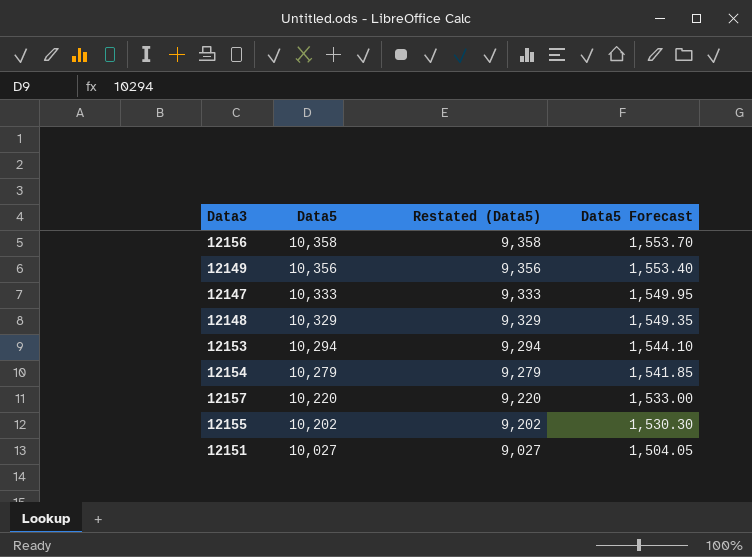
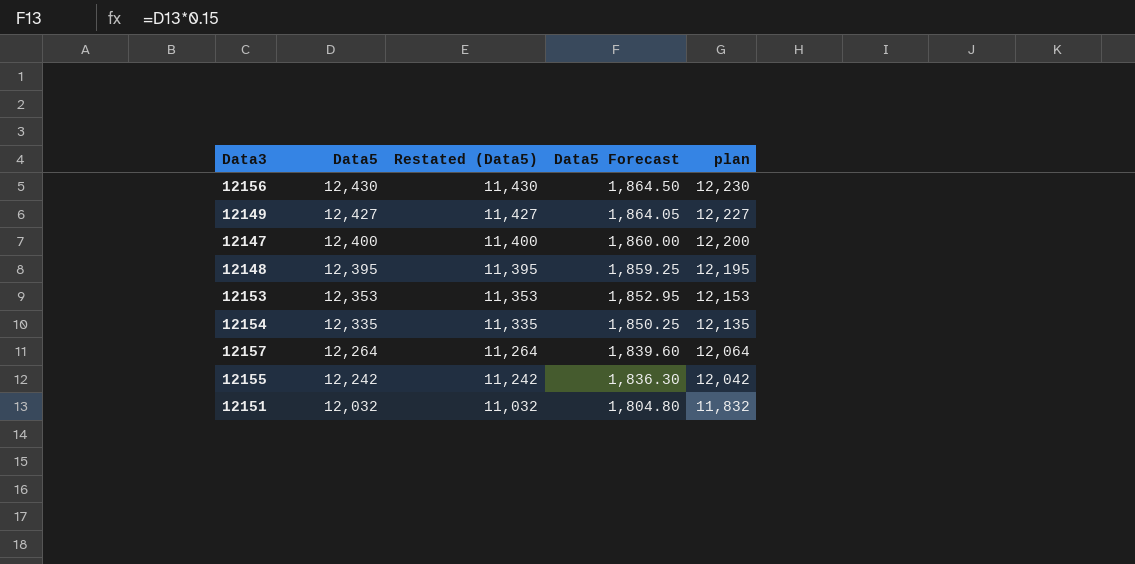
column plan | formula: none -> [Data5] - 200
12156 | Data5: 10,358 -> 12,430
12156 | Restated (Data5): 9,358 -> 11,430
12156 | Data5 Forecast: 1,553.70 -> 1,864.50
12149 | Data5: 10,356 -> 12,427
12149 | Restated (Data5): 9,356 -> 11,427
12149 | Data5 Forecast: 1,553.40 -> 1,864.05
12147 | Data5: 10,333 -> 12,400
12147 | Restated (Data5): 9,333 -> 11,400
12147 | Data5 Forecast: 1,549.95 -> 1,860.00
12148 | Data5: 10,329 -> 12,395
12148 | Restated (Data5): 9,329 -> 11,395
12148 | Data5 Forecast: 1,549.35 -> 1,859.25
12153 | Data5: 10,294 -> 12,353
12153 | Restated (Data5): 9,294 -> 11,353
12153 | Data5 Forecast: 1,544.10 -> 1,852.95
12154 | Data5: 10,279 -> 12,335
12154 | Restated (Data5): 9,279 -> 11,335
12154 | Data5 Forecast: 1,541.85 -> 1,850.25
12157 | Data5: 10,220 -> 12,264
12157 | Restated (Data5): 9,220 -> 11,264
12157 | Data5 Forecast: 1,533.00 -> 1,839.60
12155 | Data5: 10,202 -> 12,242
12155 | Restated (Data5): 9,202 -> 11,242
12155 | Data5 Forecast: 1,530.30 -> 1,836.30
12151 | Data5: 10,027 -> 12,032
12151 | Restated (Data5): 9,027 -> 11,032
12151 | Data5 Forecast: 1,504.05 -> 1,804.80

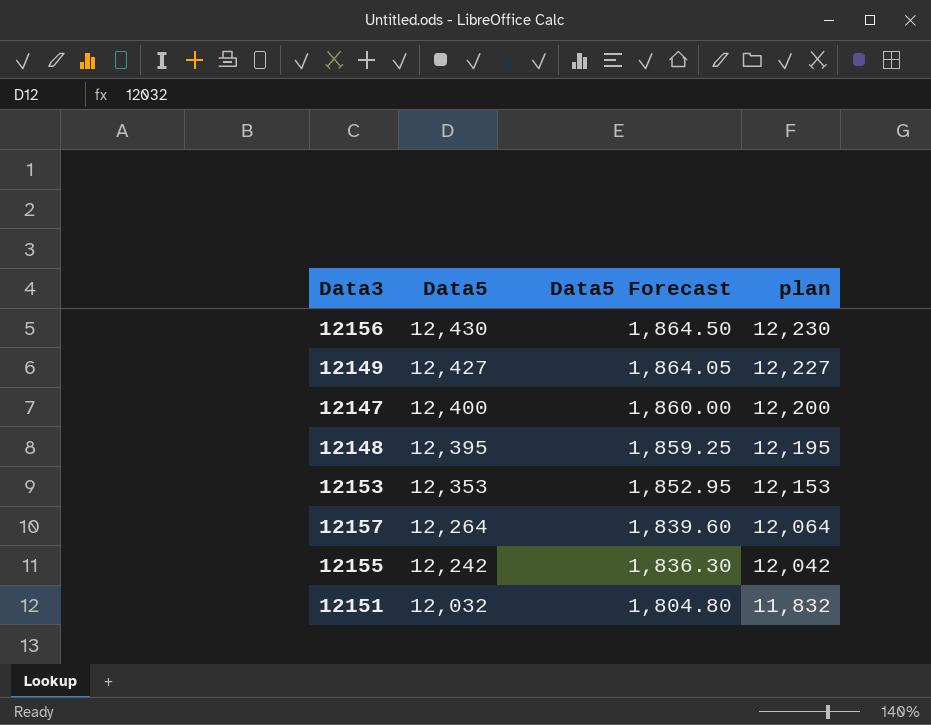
column Restated (Data5) | formula: [Data5] - 1000 -> none
row 12154: 12,335 | 11,335 | 1,850.25 | 12,135 -> none

